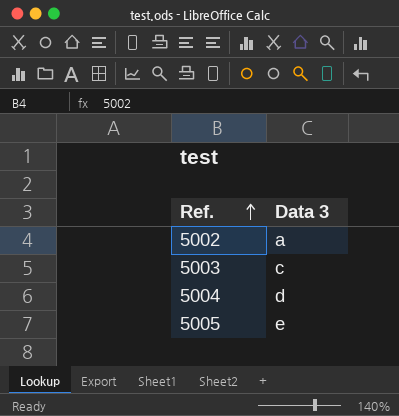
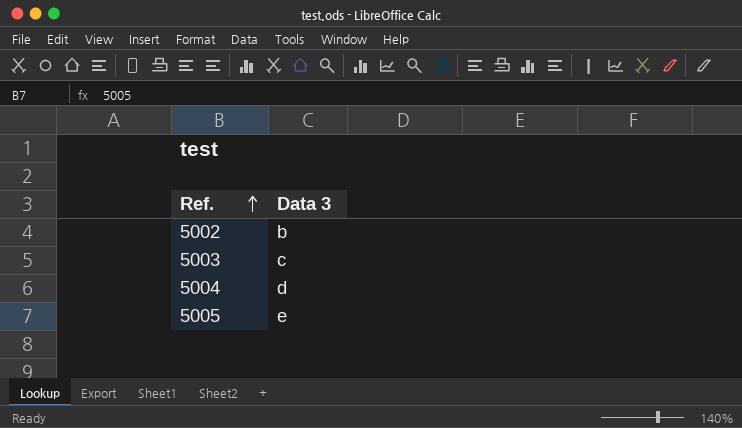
5002 | Data 3: a -> b

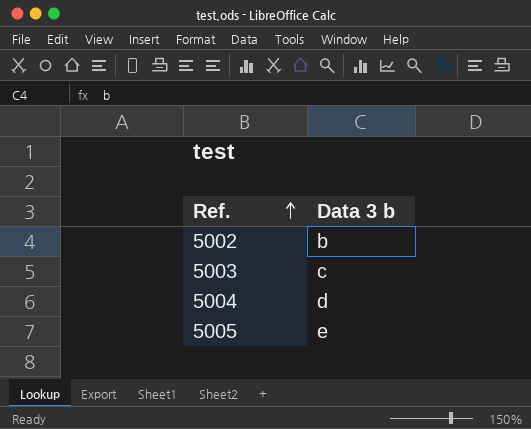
column name: Data 3 -> Data 3 b

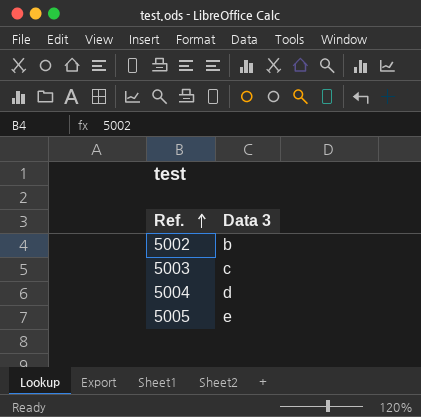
column name: Data 3 b -> Data 3

